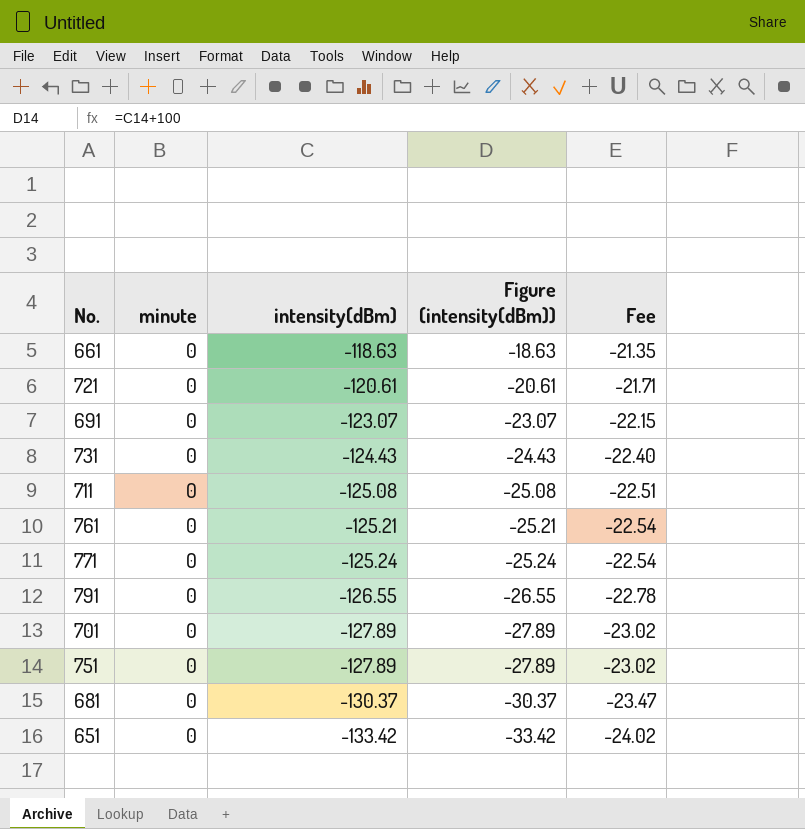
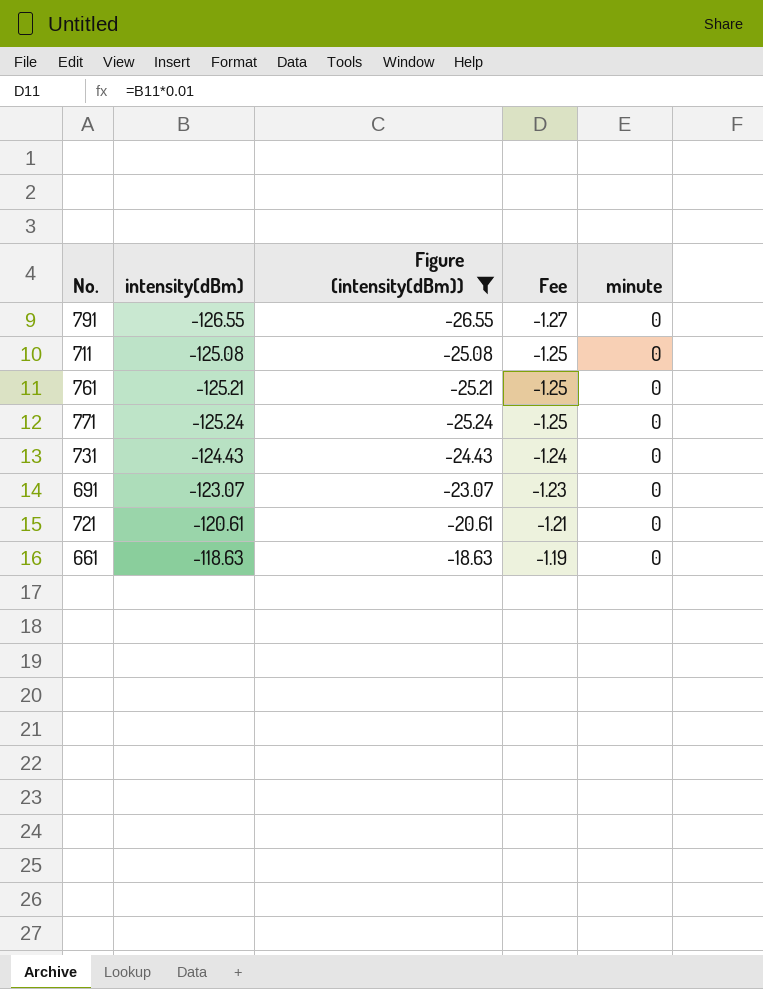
filter: none -> Figure (intensity(dBm)) >= -26.55
row order: intensity(dBm) descending -> Fee ascending
column Fee | formula: [intensity(dBm)] * 0.18 -> [intensity(dBm)] * 0.01
column minute | position: 2 -> 5

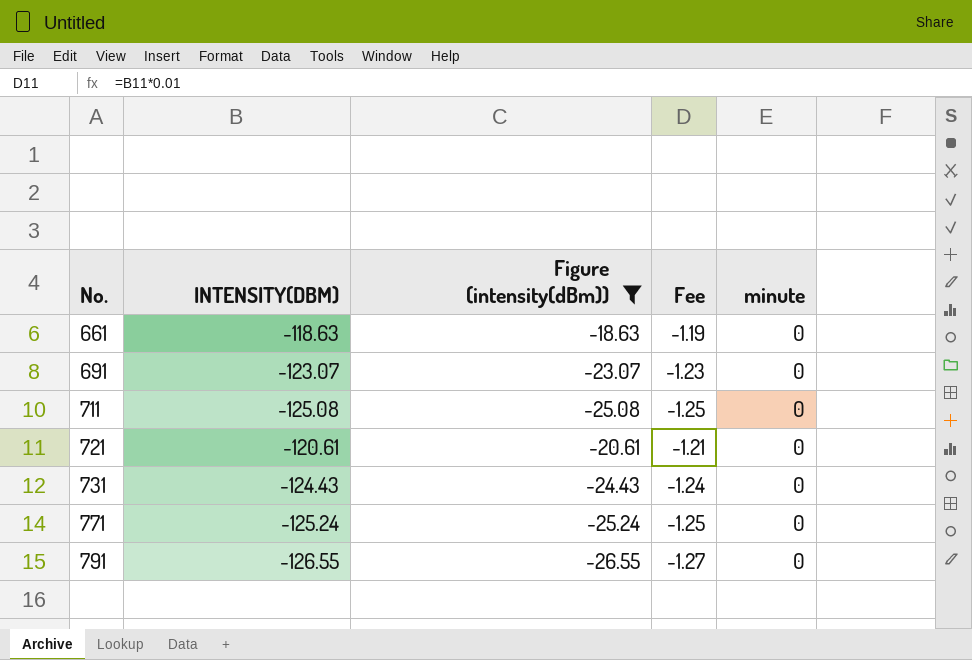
row order: Fee ascending -> No. ascending
column name: intensity(dBm) -> INTENSITY(DBM)
row 761: -125.21 | -25.21 | -1.25 | 0 -> none

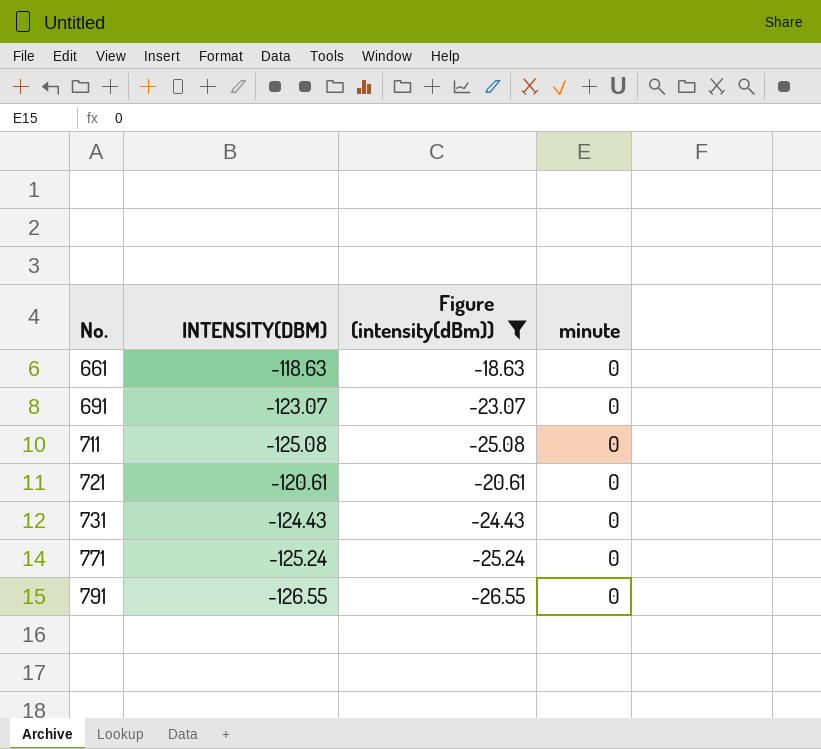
column Fee | formula: [INTENSITY(DBM)] * 0.01 -> none

